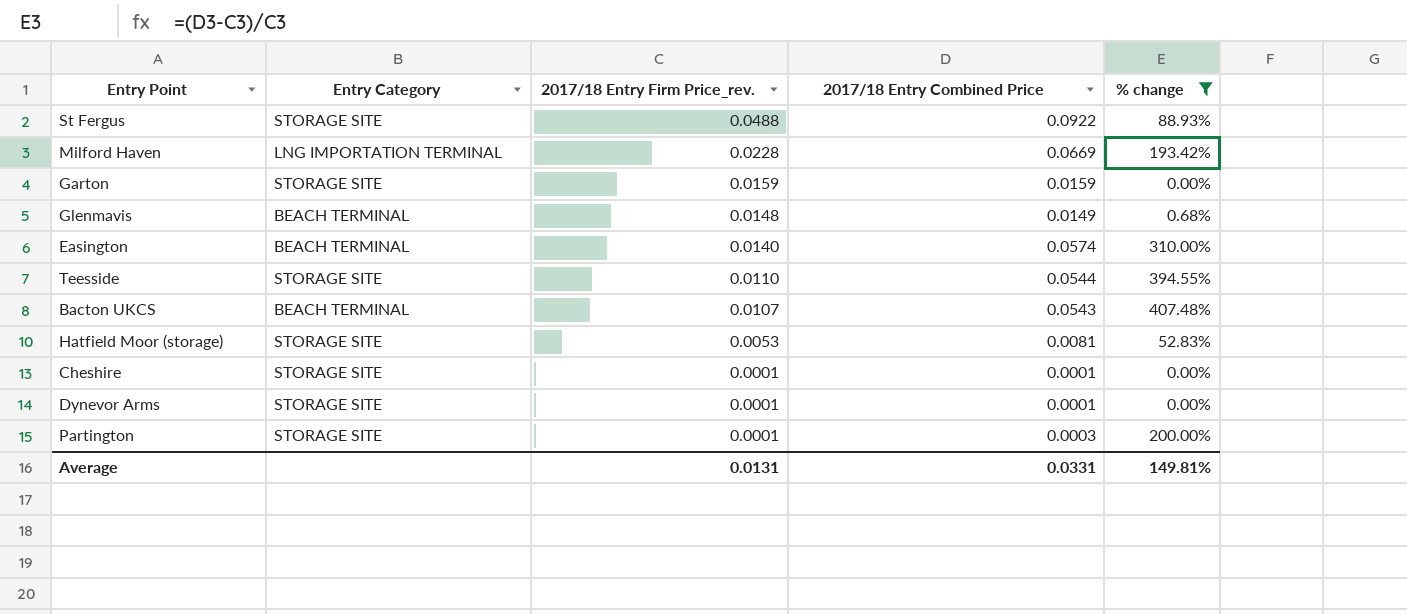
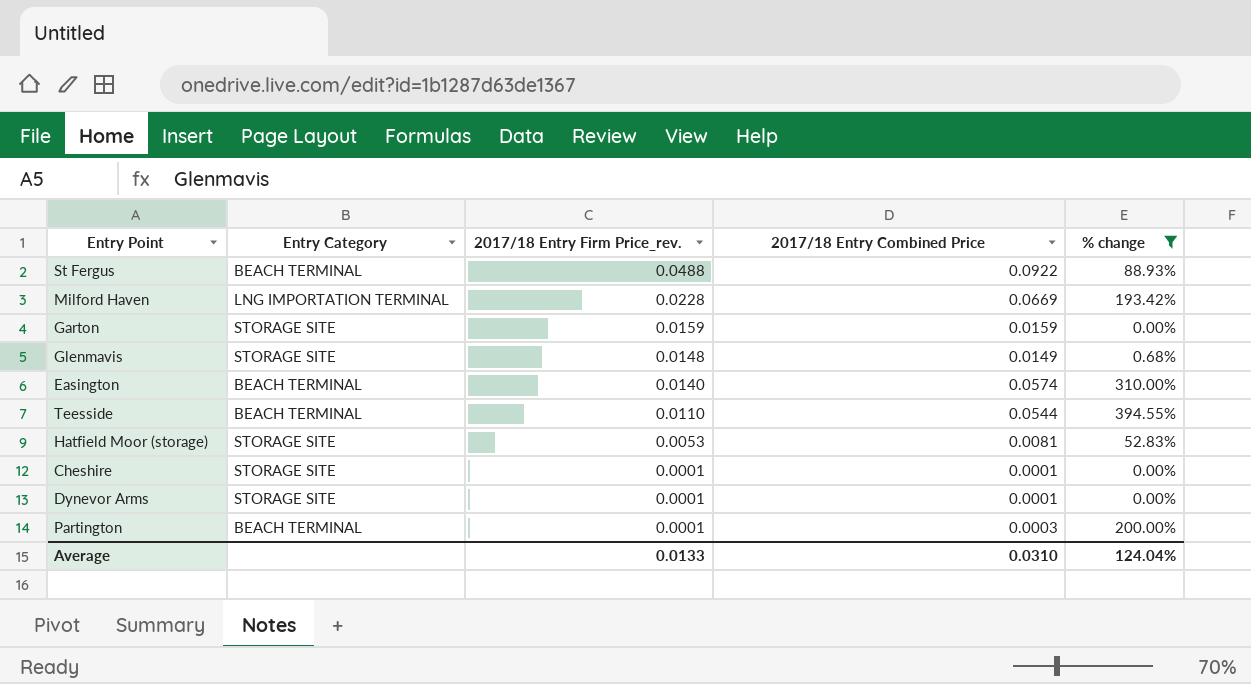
row Bacton UKCS: BEACH TERMINAL | 0.0107 | 0.0543 | 407.48% -> none
St Fergus | Entry Category: STORAGE SITE -> BEACH TERMINAL
Glenmavis | Entry Category: BEACH TERMINAL -> STORAGE SITE
Teesside | Entry Category: STORAGE SITE -> BEACH TERMINAL
Partington | Entry Category: STORAGE SITE -> BEACH TERMINAL
Average | 2017/18 Entry Firm Price_rev.: 0.0131 -> 0.0133
Average | 2017/18 Entry Combined Price: 0.0331 -> 0.0310
Average | % change: 149.81% -> 124.04%

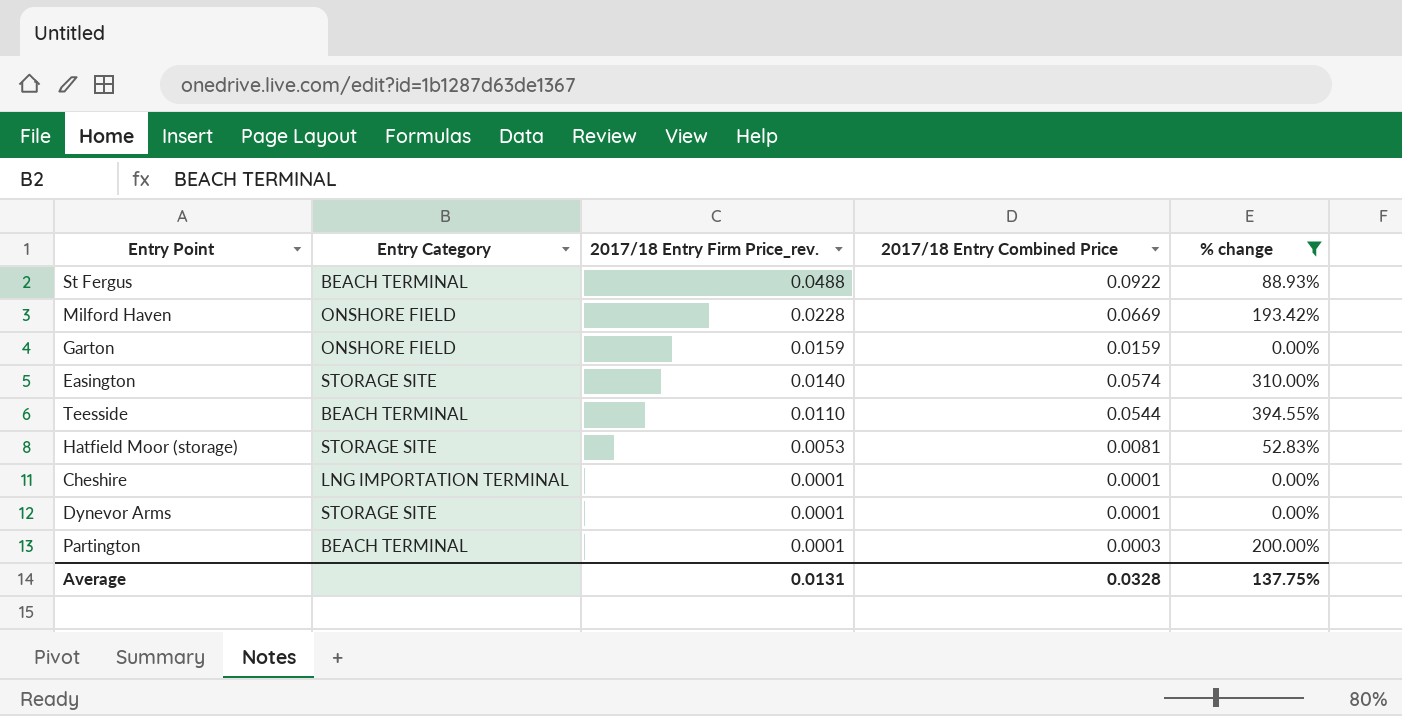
row Glenmavis: STORAGE SITE | 0.0148 | 0.0149 | 0.68% -> none
Milford Haven | Entry Category: LNG IMPORTATION TERMINAL -> ONSHORE FIELD
Garton | Entry Category: STORAGE SITE -> ONSHORE FIELD
Easington | Entry Category: BEACH TERMINAL -> STORAGE SITE
Cheshire | Entry Category: STORAGE SITE -> LNG IMPORTATION TERMINAL
Average | 2017/18 Entry Firm Price_rev.: 0.0133 -> 0.0131
Average | 2017/18 Entry Combined Price: 0.0310 -> 0.0328
Average | % change: 124.04% -> 137.75%

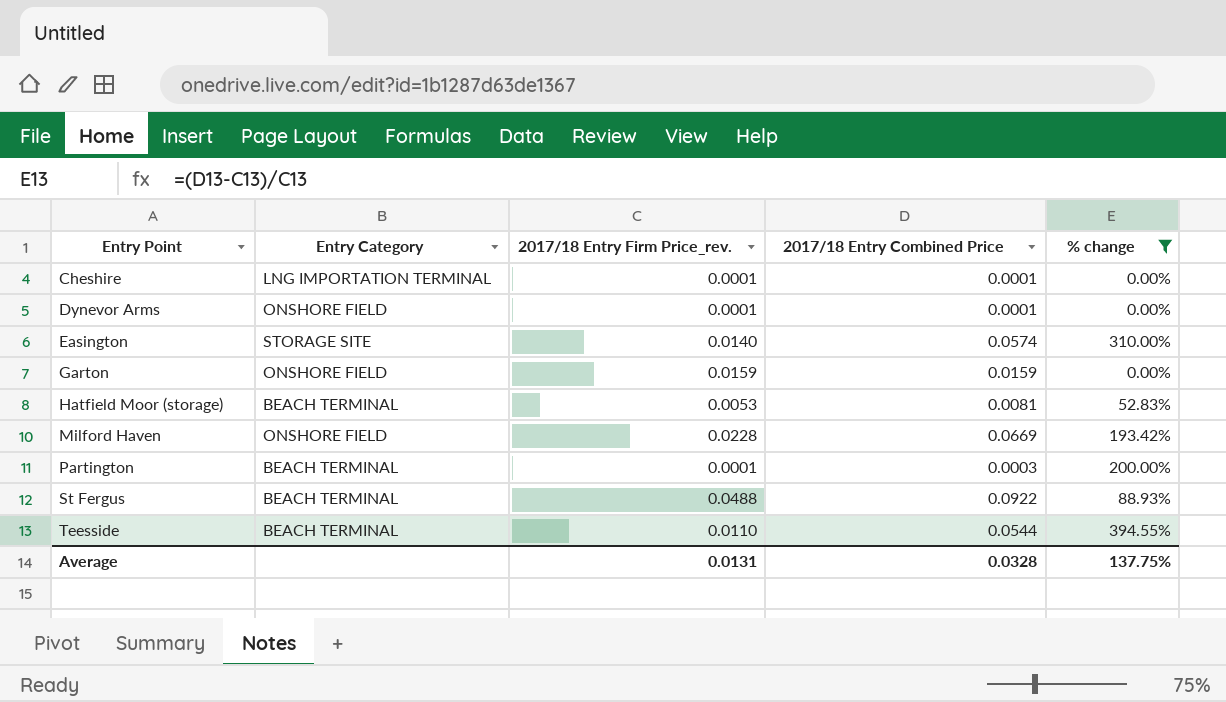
row order: 2017/18 Entry Firm Price_rev. descending -> Entry Point ascending
Dynevor Arms | Entry Category: STORAGE SITE -> ONSHORE FIELD
Hatfield Moor (storage) | Entry Category: STORAGE SITE -> BEACH TERMINAL

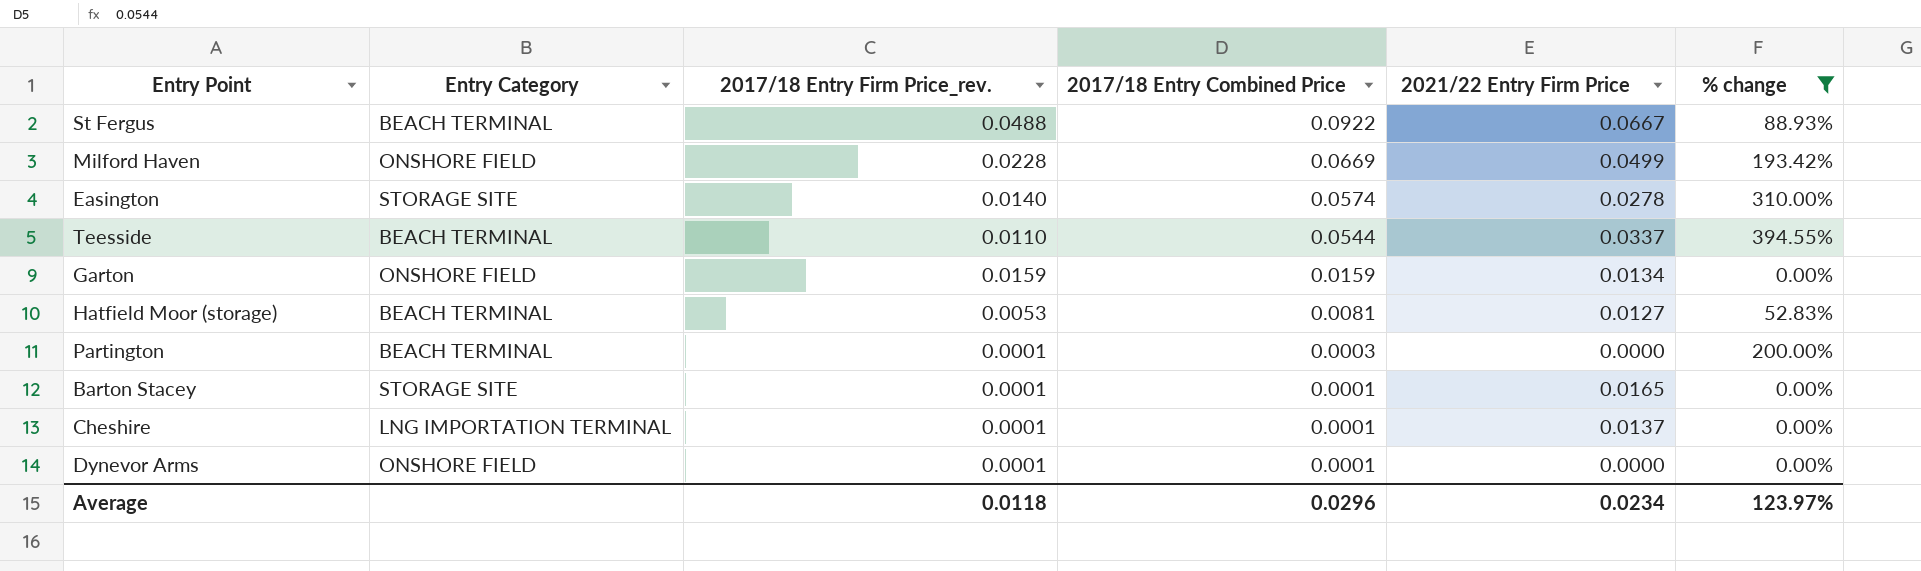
row order: Entry Point ascending -> 2017/18 Entry Combined Price descending
column 2021/22 Entry Firm Price | position: none -> 5
row Barton Stacey: none -> STORAGE SITE | 0.0001 | 0.0001 | 0.0165 | 0.00%
Average | 2017/18 Entry Firm Price_rev.: 0.0131 -> 0.0118
Average | 2017/18 Entry Combined Price: 0.0328 -> 0.0296
Average | % change: 137.75% -> 123.97%

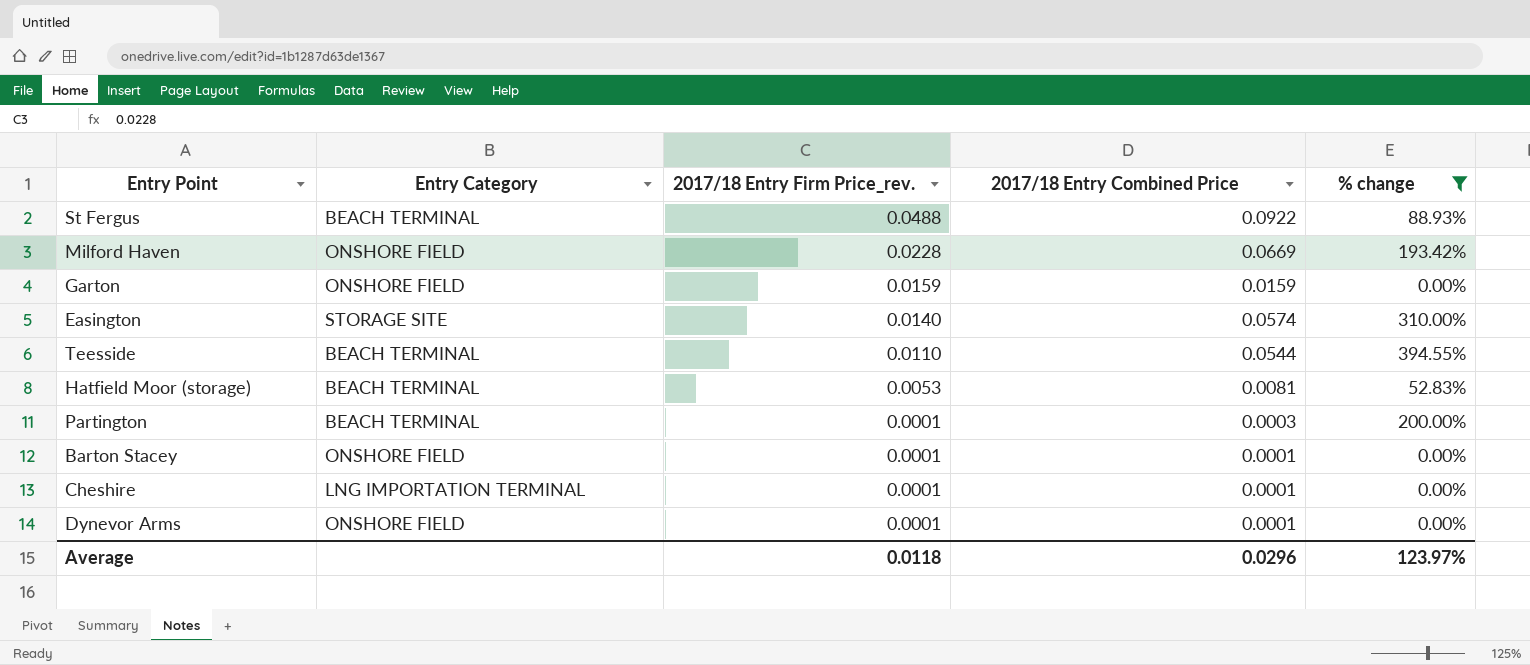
row order: 2017/18 Entry Combined Price descending -> 2017/18 Entry Firm Price_rev. descending
column 2021/22 Entry Firm Price | position: 5 -> none
Barton Stacey | Entry Category: STORAGE SITE -> ONSHORE FIELD

